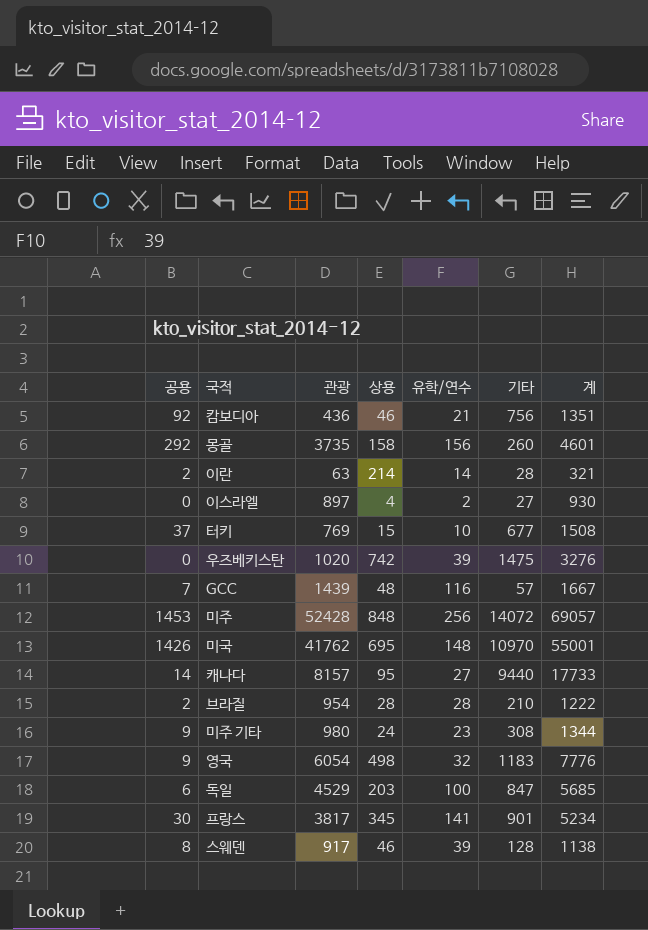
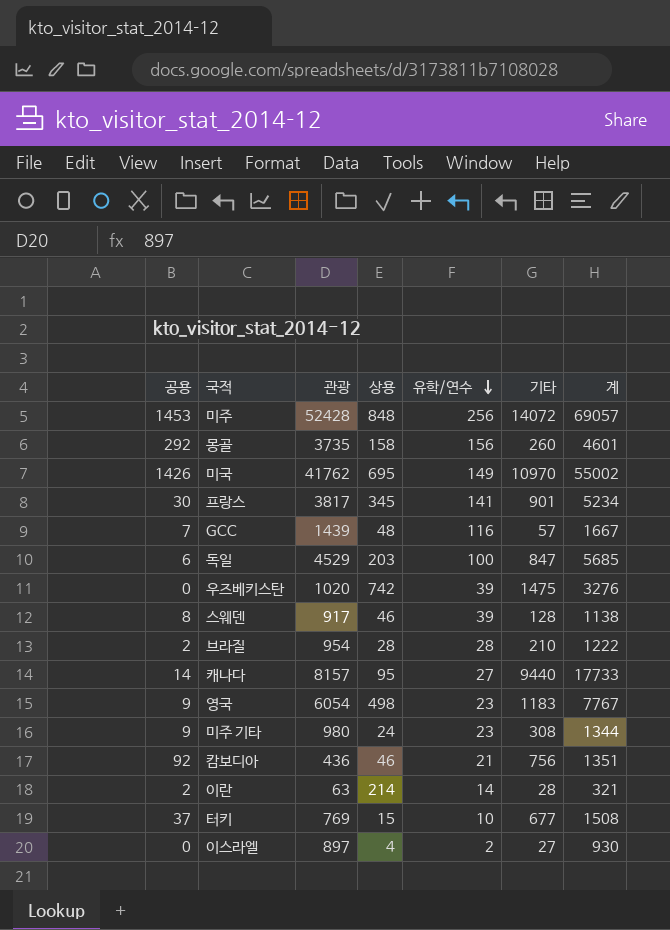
row order: none -> 유학/연수 descending
미국 | 유학/연수: 148 -> 149
미국 | 계: 55001 -> 55002
영국 | 유학/연수: 32 -> 23
영국 | 계: 7776 -> 7767

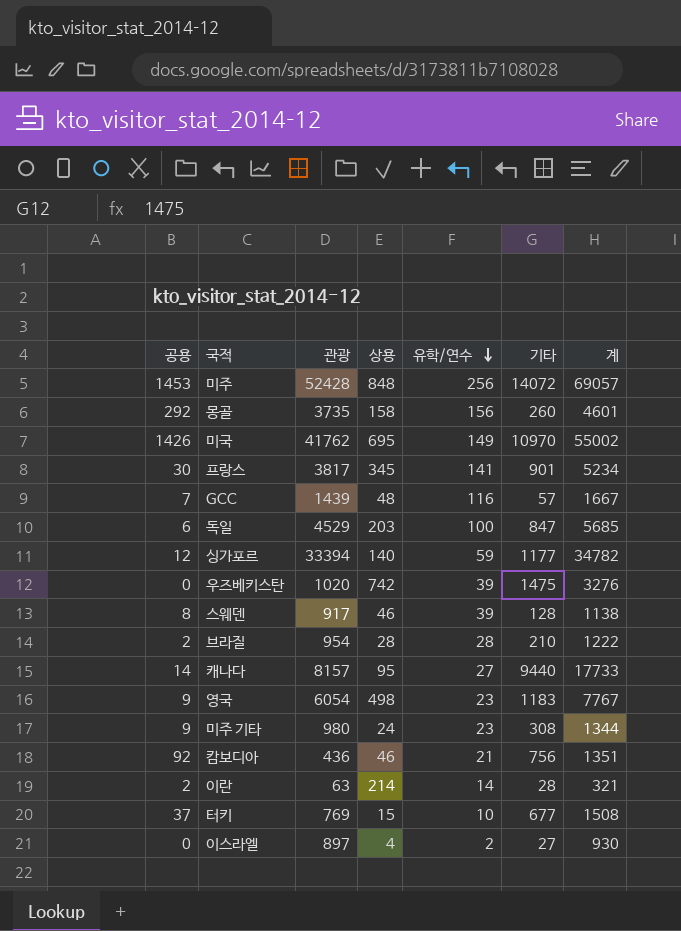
row 싱가포르: none -> 12 | 33394 | 140 | 59 | 1177 | 34782

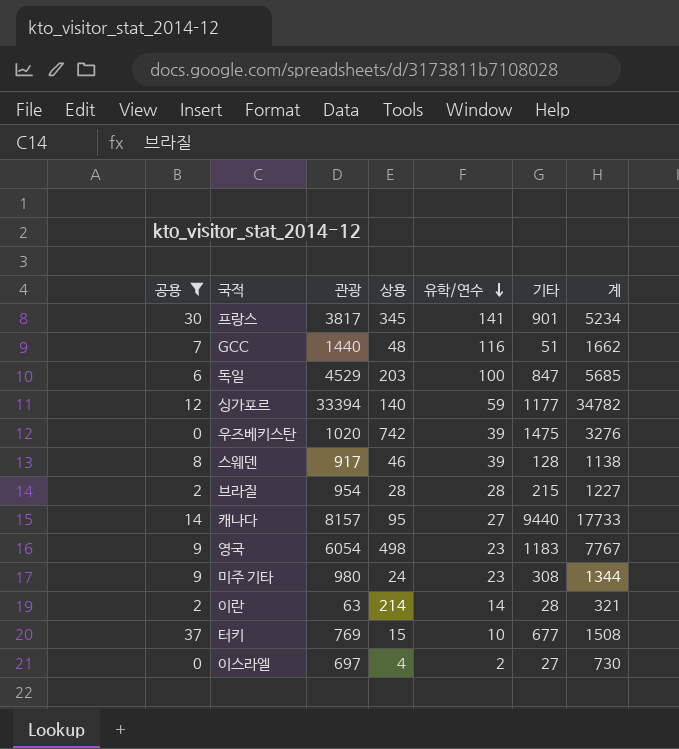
filter: none -> 공용 <= 37
GCC | 관광: 1439 -> 1440
GCC | 기타: 57 -> 51
GCC | 계: 1667 -> 1662
브라질 | 기타: 210 -> 215
브라질 | 계: 1222 -> 1227
이스라엘 | 관광: 897 -> 697
이스라엘 | 계: 930 -> 730

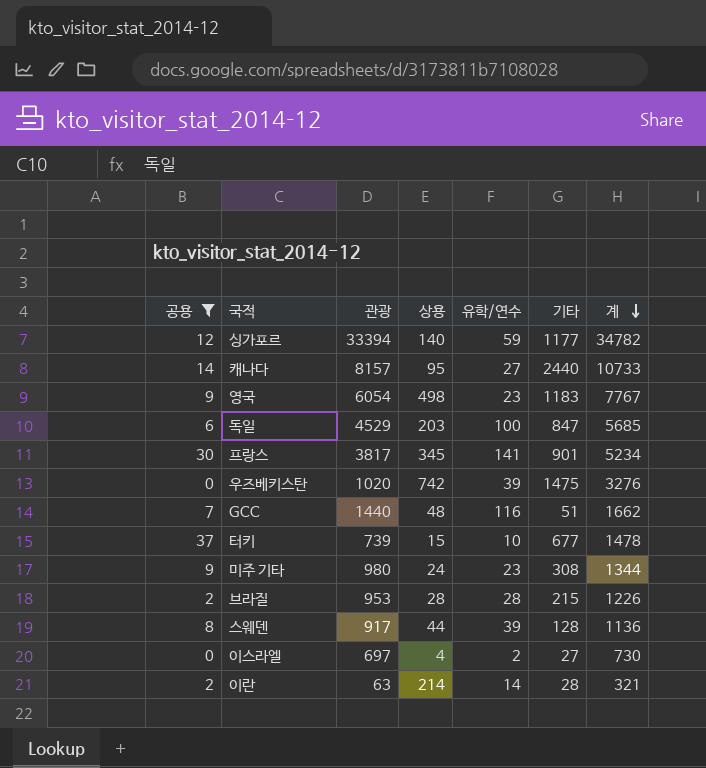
row order: 유학/연수 descending -> 계 descending
캐나다 | 기타: 9440 -> 2440
캐나다 | 계: 17733 -> 10733
터키 | 관광: 769 -> 739
터키 | 계: 1508 -> 1478
브라질 | 관광: 954 -> 953
브라질 | 계: 1227 -> 1226
스웨덴 | 상용: 46 -> 44
스웨덴 | 계: 1138 -> 1136

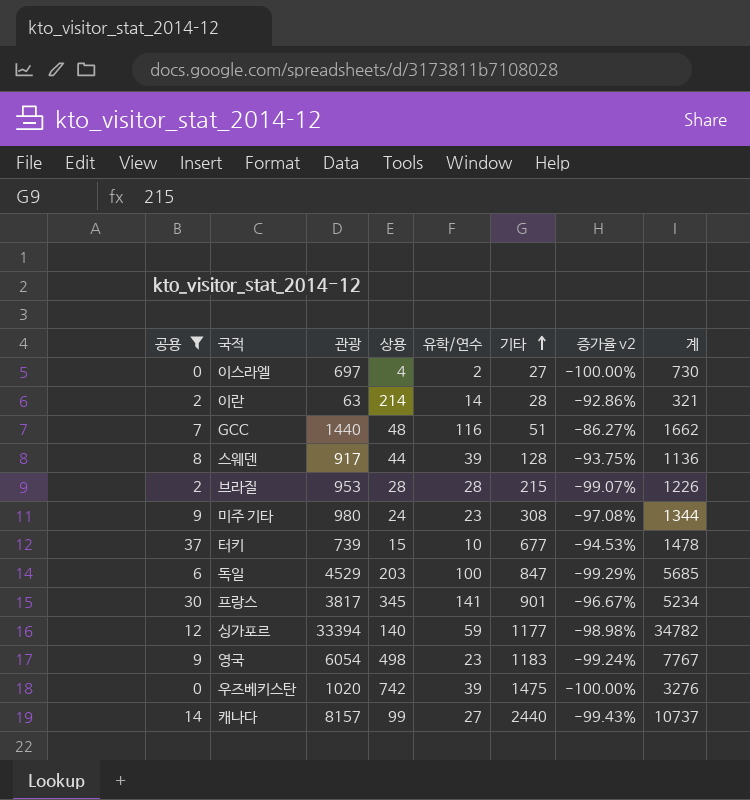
row order: 계 descending -> 기타 ascending
column 증가율 v2 | formula: none -> ([공용] - [기타]) / [기타]
캐나다 | 상용: 95 -> 99
캐나다 | 계: 10733 -> 10737

